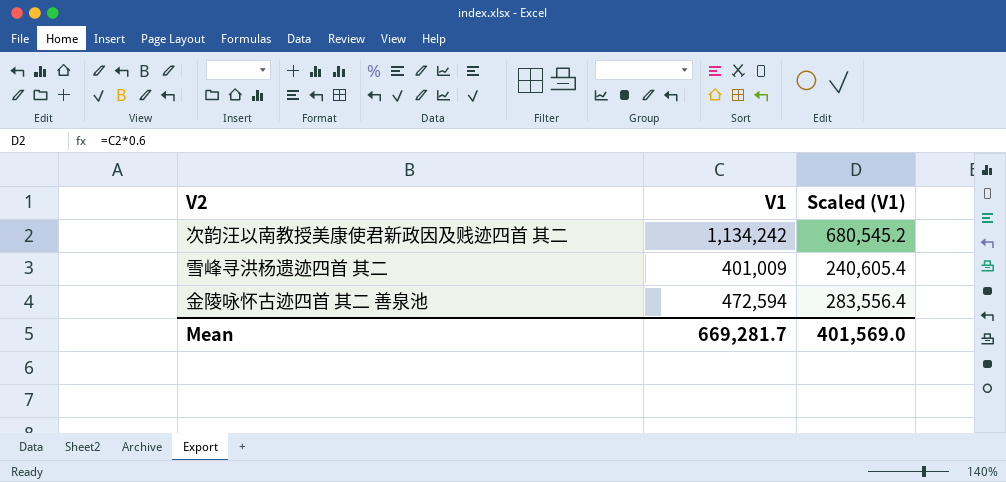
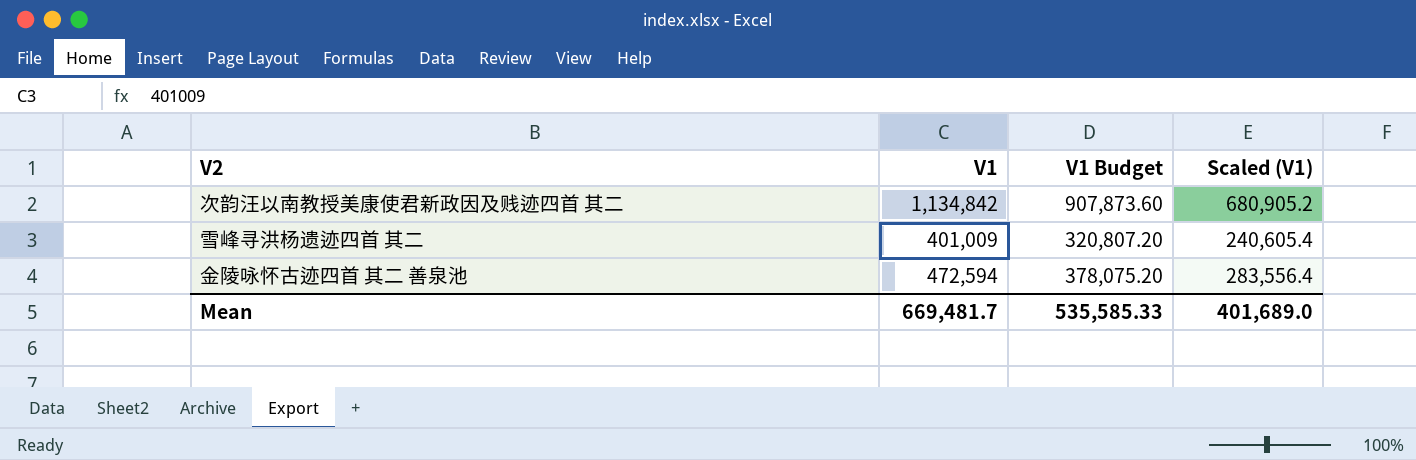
column V1 Budget | formula: none -> [V1] * 0.8
次韵汪以南教授美康使君新政因及贱迹四首 其二 | V1: 1,134,242 -> 1,134,842
次韵汪以南教授美康使君新政因及贱迹四首 其二 | Scaled (V1): 680,545.2 -> 680,905.2
Mean | V1: 669,281.7 -> 669,481.7
Mean | Scaled (V1): 401,569.0 -> 401,689.0

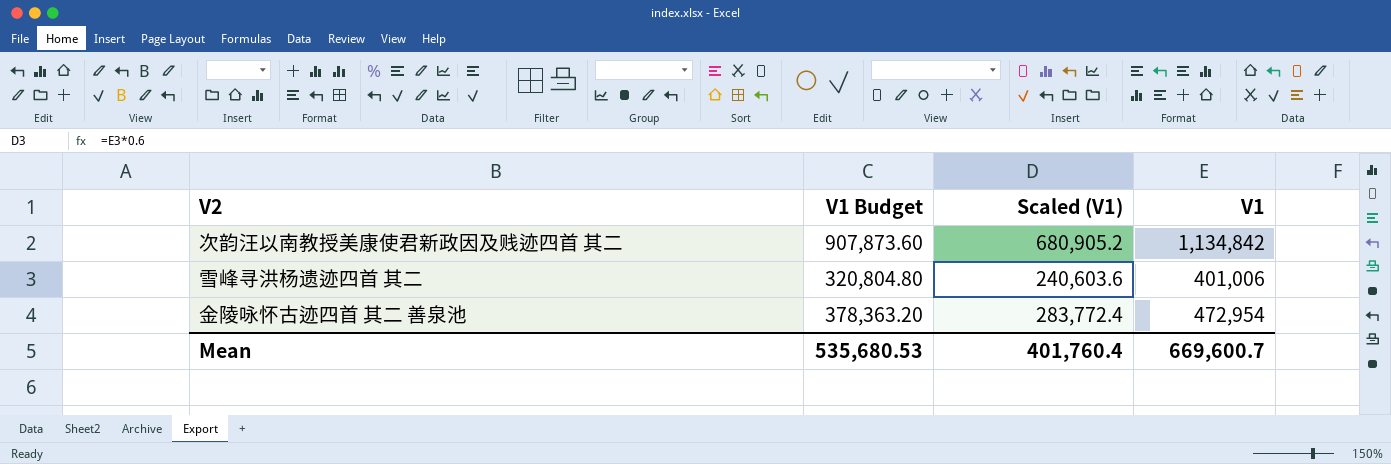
column V1 | position: 2 -> 4
雪峰寻洪杨遗迹四首 其二 | V1 Budget: 320,807.20 -> 320,804.80
雪峰寻洪杨遗迹四首 其二 | Scaled (V1): 240,605.4 -> 240,603.6
雪峰寻洪杨遗迹四首 其二 | V1: 401,009 -> 401,006
金陵咏怀古迹四首 其二 善泉池 | V1 Budget: 378,075.20 -> 378,363.20
金陵咏怀古迹四首 其二 善泉池 | Scaled (V1): 283,556.4 -> 283,772.4
金陵咏怀古迹四首 其二 善泉池 | V1: 472,594 -> 472,954
Mean | V1 Budget: 535,585.33 -> 535,680.53
Mean | Scaled (V1): 401,689.0 -> 401,760.4
Mean | V1: 669,481.7 -> 669,600.7

